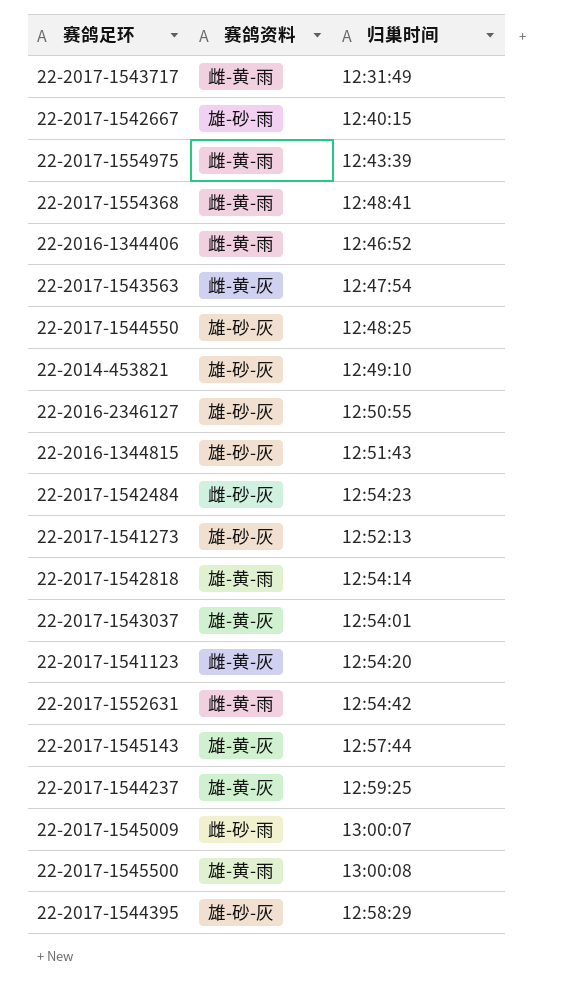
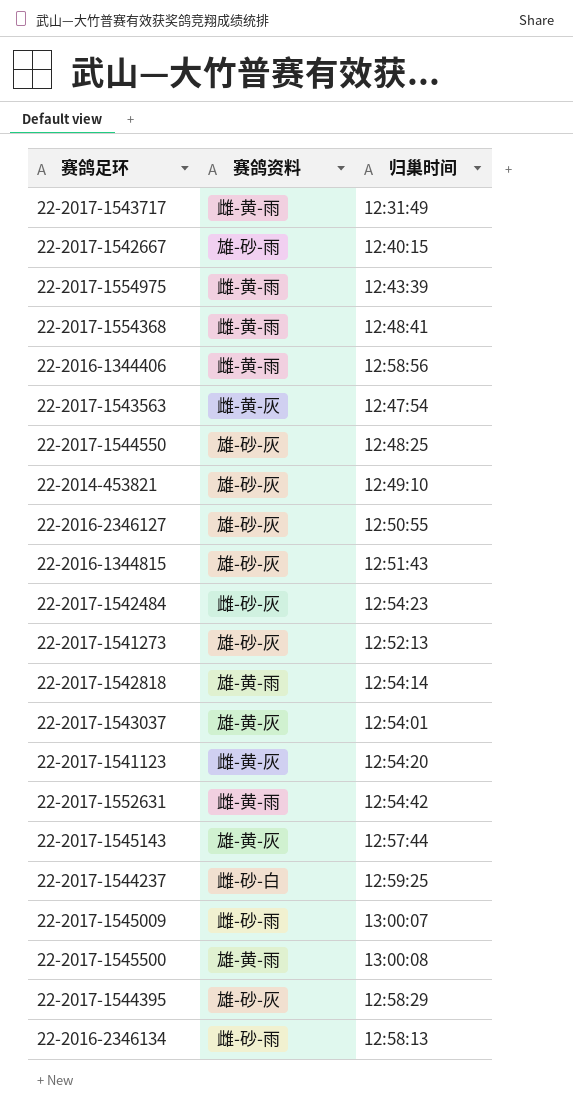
22-2016-1344406 | 归巢时间: 12:46:52 -> 12:58:56
22-2017-1544237 | 赛鸽资料: 雄-黄-灰 -> 雌-砂-白
row 22-2016-2346134: none -> 雌-砂-雨 | 12:58:13

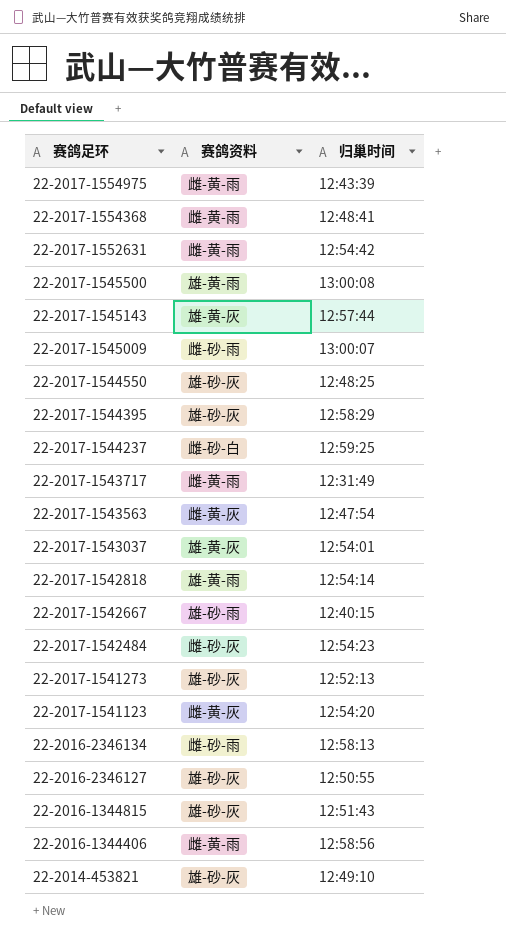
row order: none -> 赛鸽足环 descending

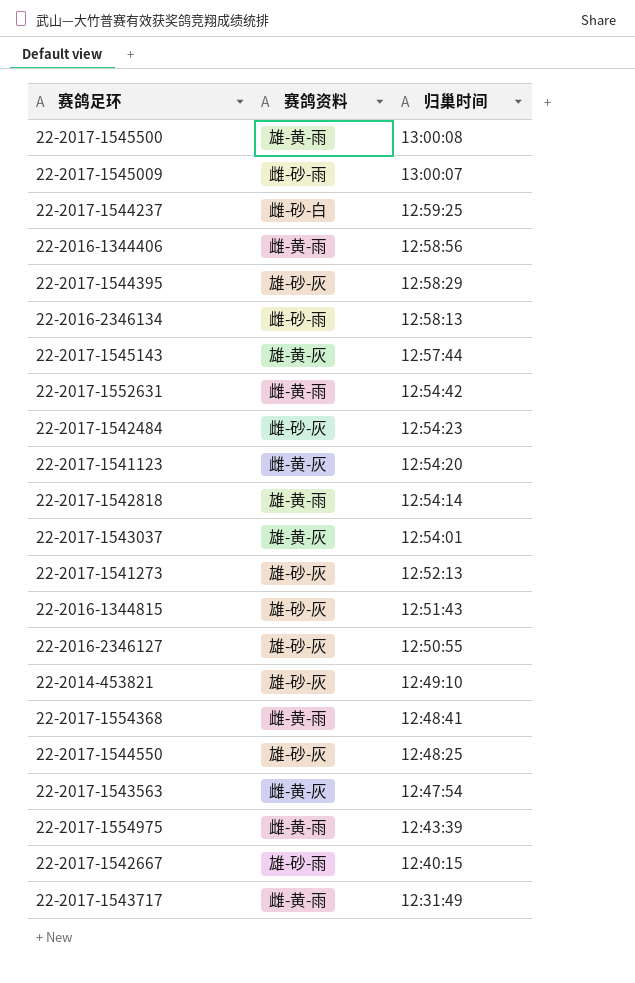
row order: 赛鸽足环 descending -> 归巢时间 descending

